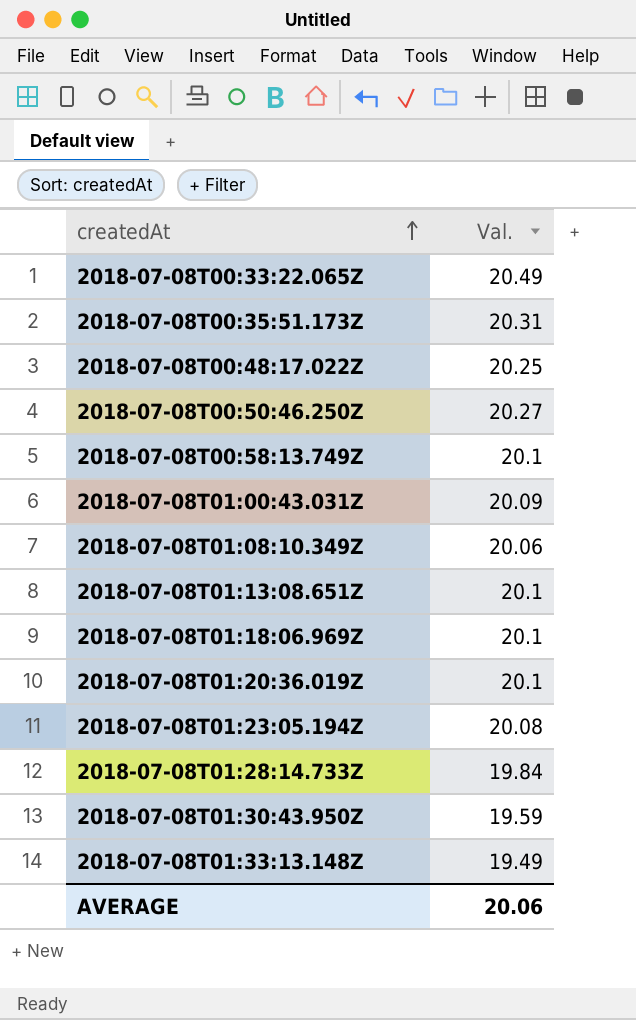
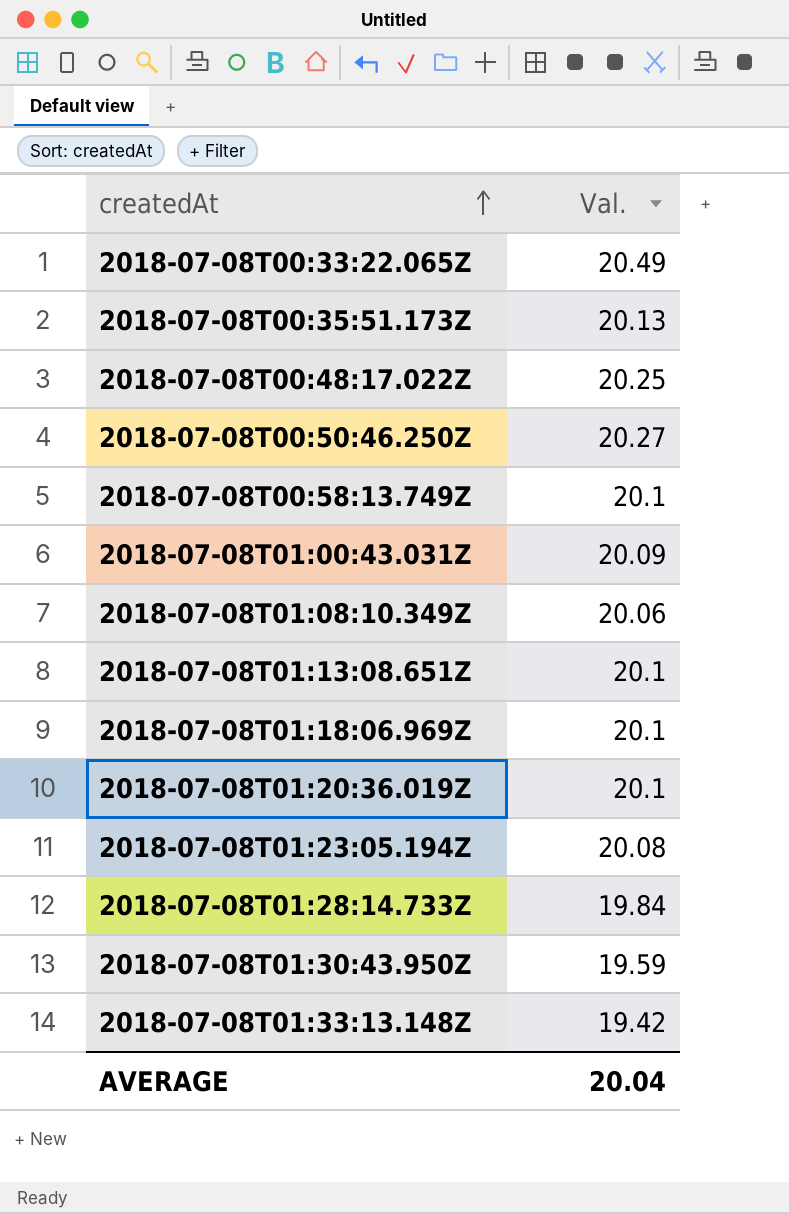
2018-07-08T00:35:51.173Z | Val.: 20.31 -> 20.13
2018-07-08T01:33:13.148Z | Val.: 19.49 -> 19.42
AVERAGE | Val.: 20.06 -> 20.04

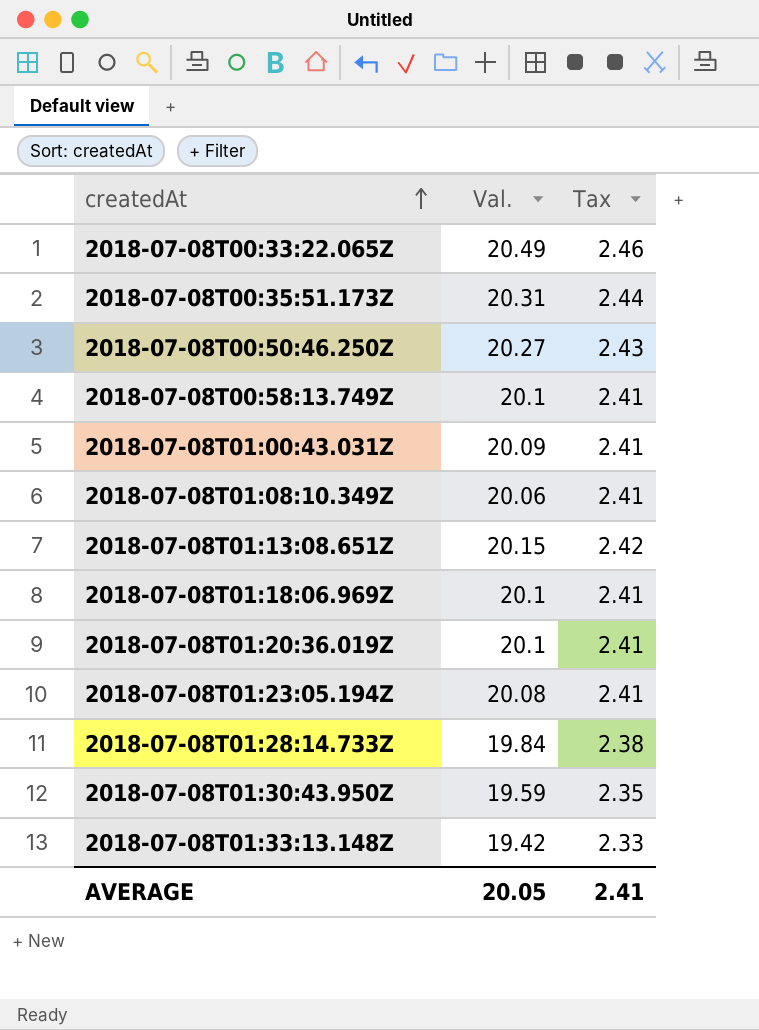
column Tax | formula: none -> [Val.] * 0.12
row 2018-07-08T00:48:17.022Z: 20.25 -> none
2018-07-08T00:35:51.173Z | Val.: 20.13 -> 20.31
2018-07-08T01:13:08.651Z | Val.: 20.1 -> 20.15
AVERAGE | Val.: 20.04 -> 20.05

